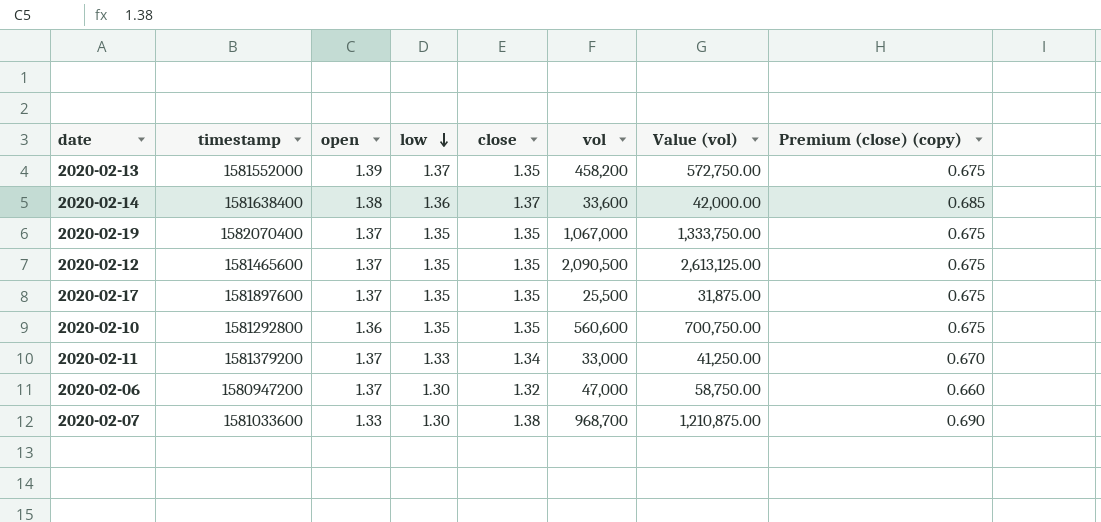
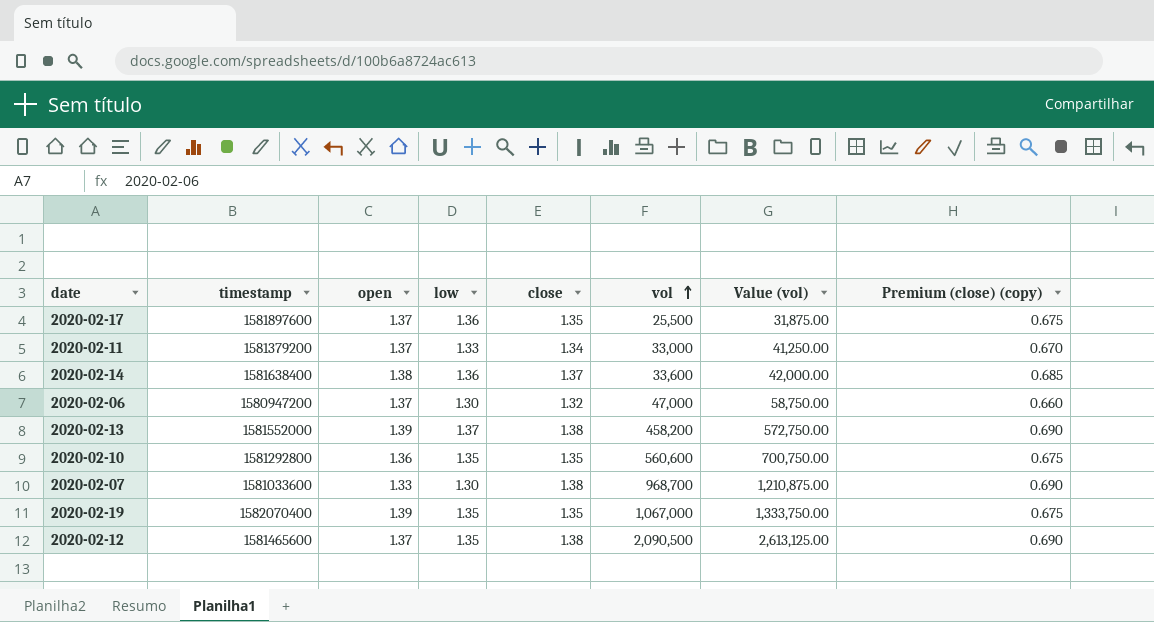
row order: low descending -> vol ascending
2020-02-17 | low: 1.35 -> 1.36
2020-02-13 | close: 1.35 -> 1.38
2020-02-13 | Premium (close) (copy): 0.675 -> 0.690
2020-02-19 | open: 1.37 -> 1.39
2020-02-12 | close: 1.35 -> 1.38
2020-02-12 | Premium (close) (copy): 0.675 -> 0.690

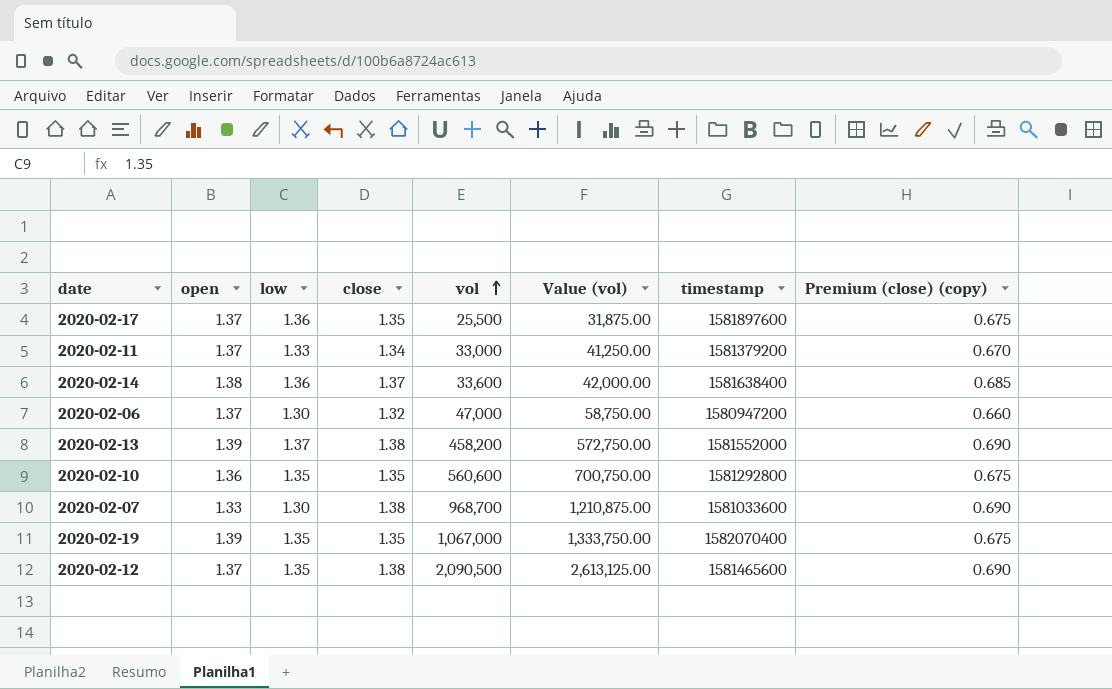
column timestamp | position: 2 -> 7

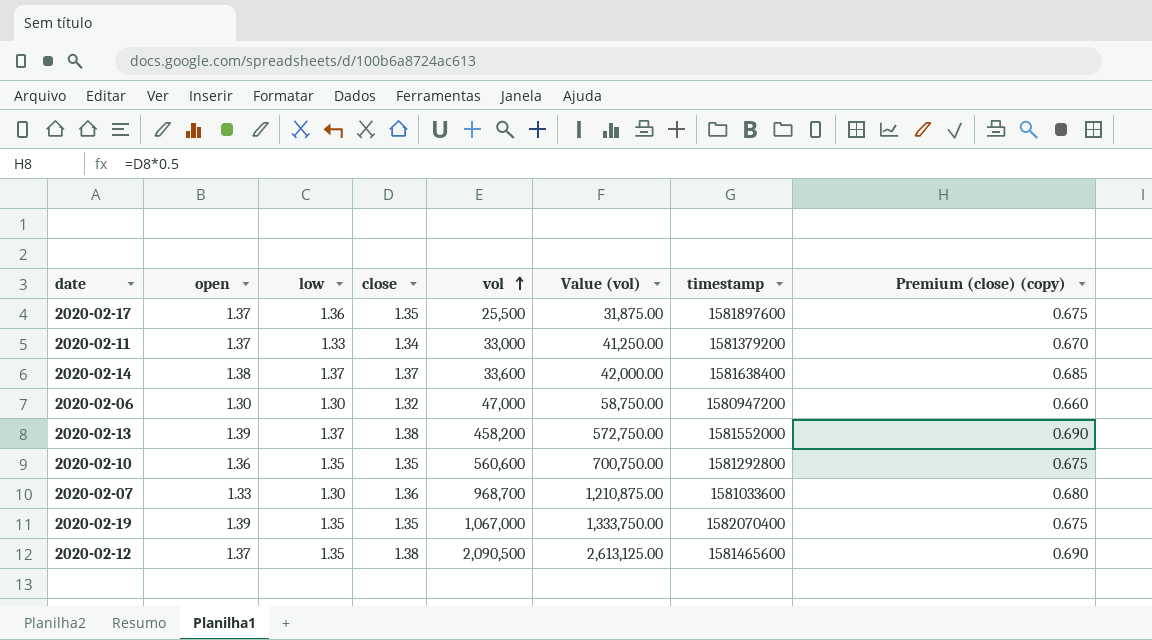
2020-02-14 | low: 1.36 -> 1.37
2020-02-06 | open: 1.37 -> 1.30
2020-02-07 | close: 1.38 -> 1.36
2020-02-07 | Premium (close) (copy): 0.690 -> 0.680

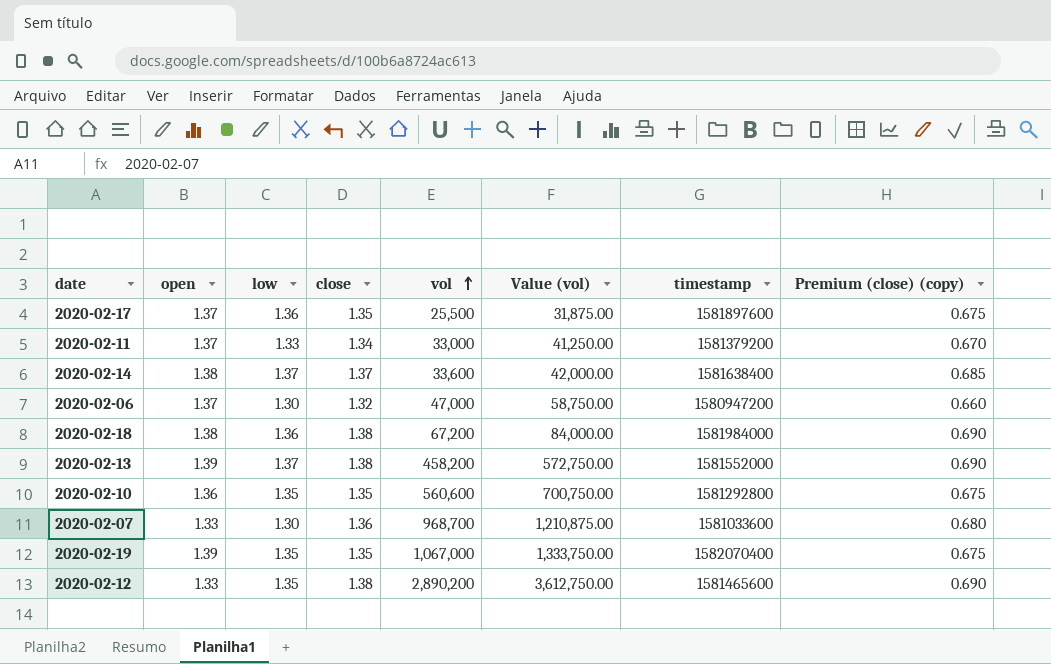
2020-02-06 | open: 1.30 -> 1.37
row 2020-02-18: none -> 1.38 | 1.36 | 1.38 | 67,200 | 84,000.00 | 1581984000 | 0.690
2020-02-12 | open: 1.37 -> 1.33
2020-02-12 | vol: 2,090,500 -> 2,890,200
2020-02-12 | Value (vol): 2,613,125.00 -> 3,612,750.00

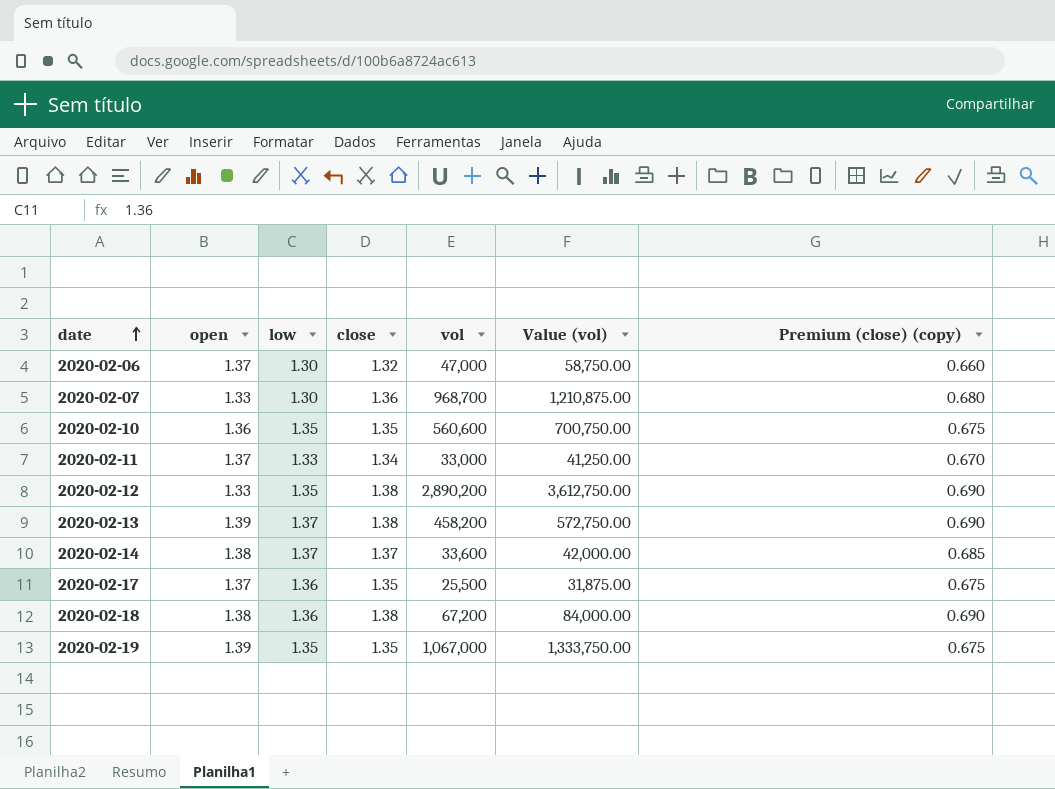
row order: vol ascending -> date ascending
column timestamp | position: 7 -> none

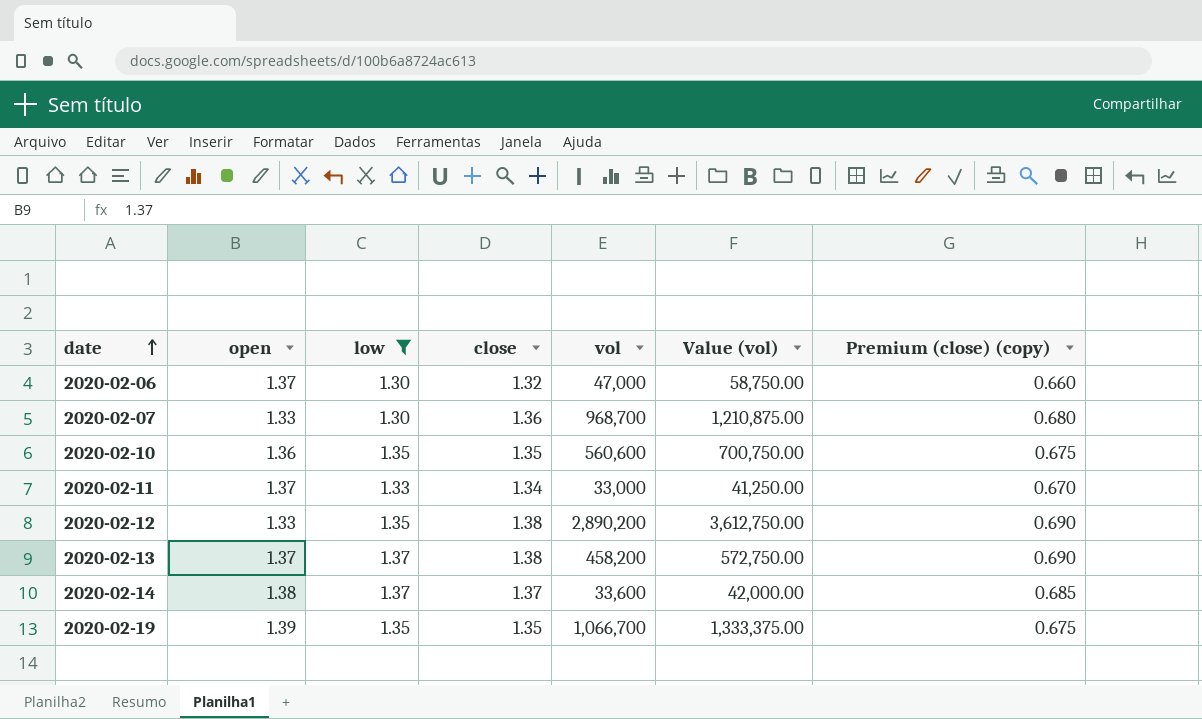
filter: none -> low != 1.36
2020-02-13 | open: 1.39 -> 1.37
2020-02-19 | vol: 1,067,000 -> 1,066,700
2020-02-19 | Value (vol): 1,333,750.00 -> 1,333,375.00

